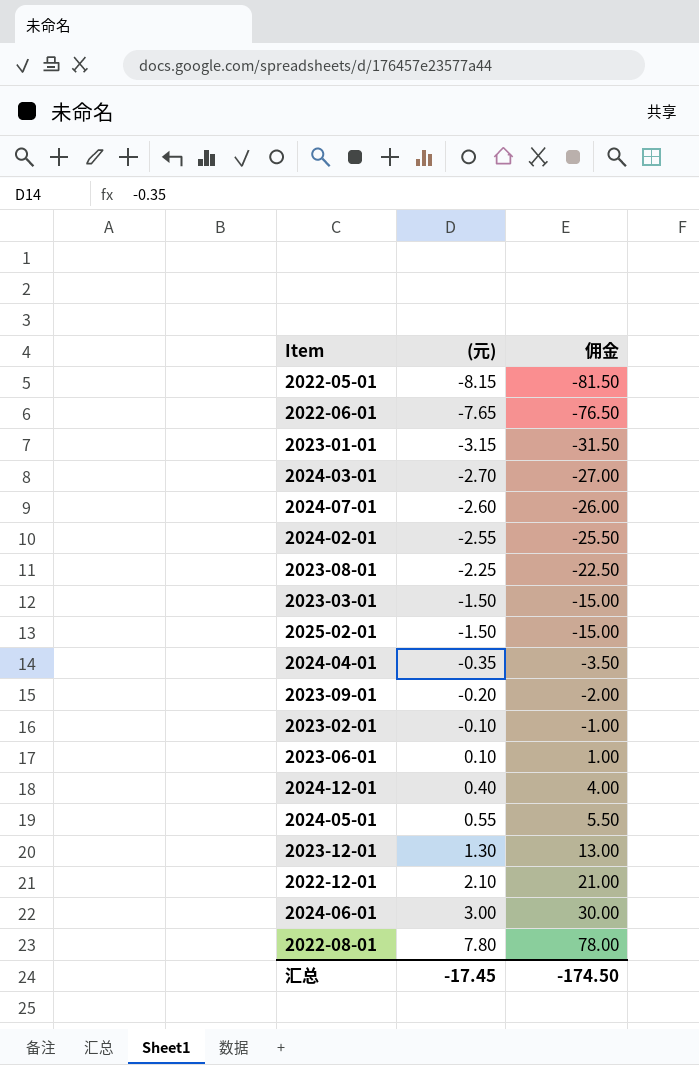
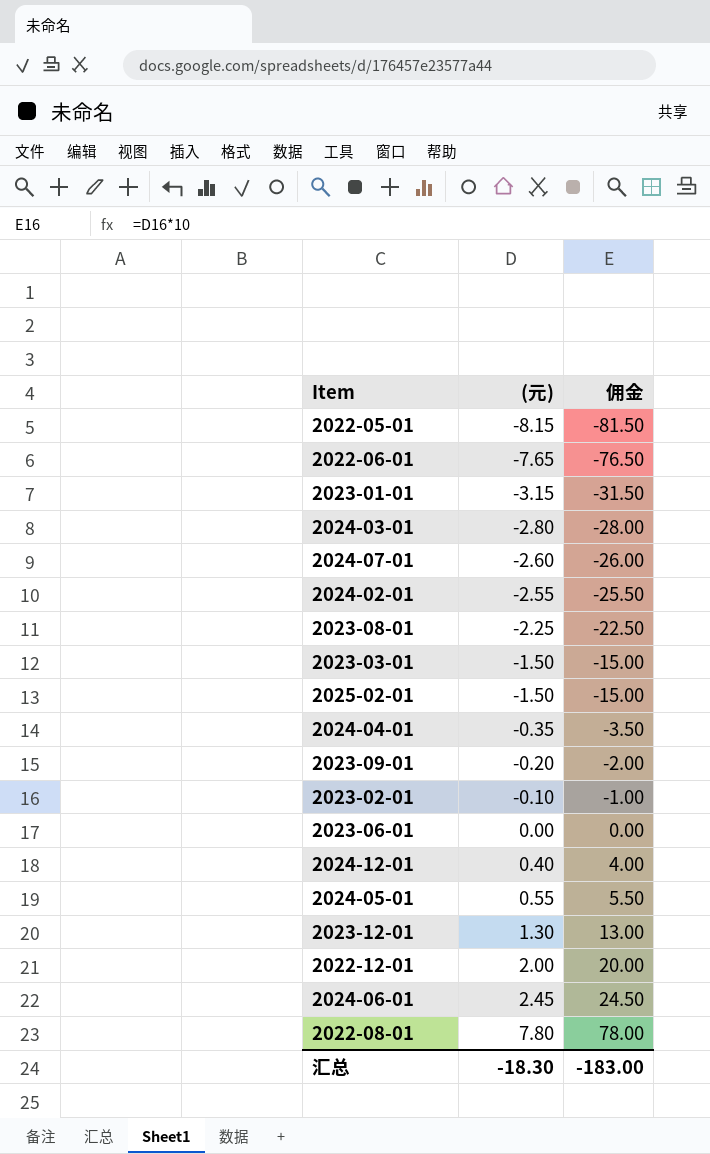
2024-03-01 | (元): -2.70 -> -2.80
2024-03-01 | 佣金: -27.00 -> -28.00
2023-06-01 | (元): 0.10 -> 0.00
2023-06-01 | 佣金: 1.00 -> 0.00
2022-12-01 | (元): 2.10 -> 2.00
2022-12-01 | 佣金: 21.00 -> 20.00
2024-06-01 | (元): 3.00 -> 2.45
2024-06-01 | 佣金: 30.00 -> 24.50
汇总 | (元): -17.45 -> -18.30
汇总 | 佣金: -174.50 -> -183.00

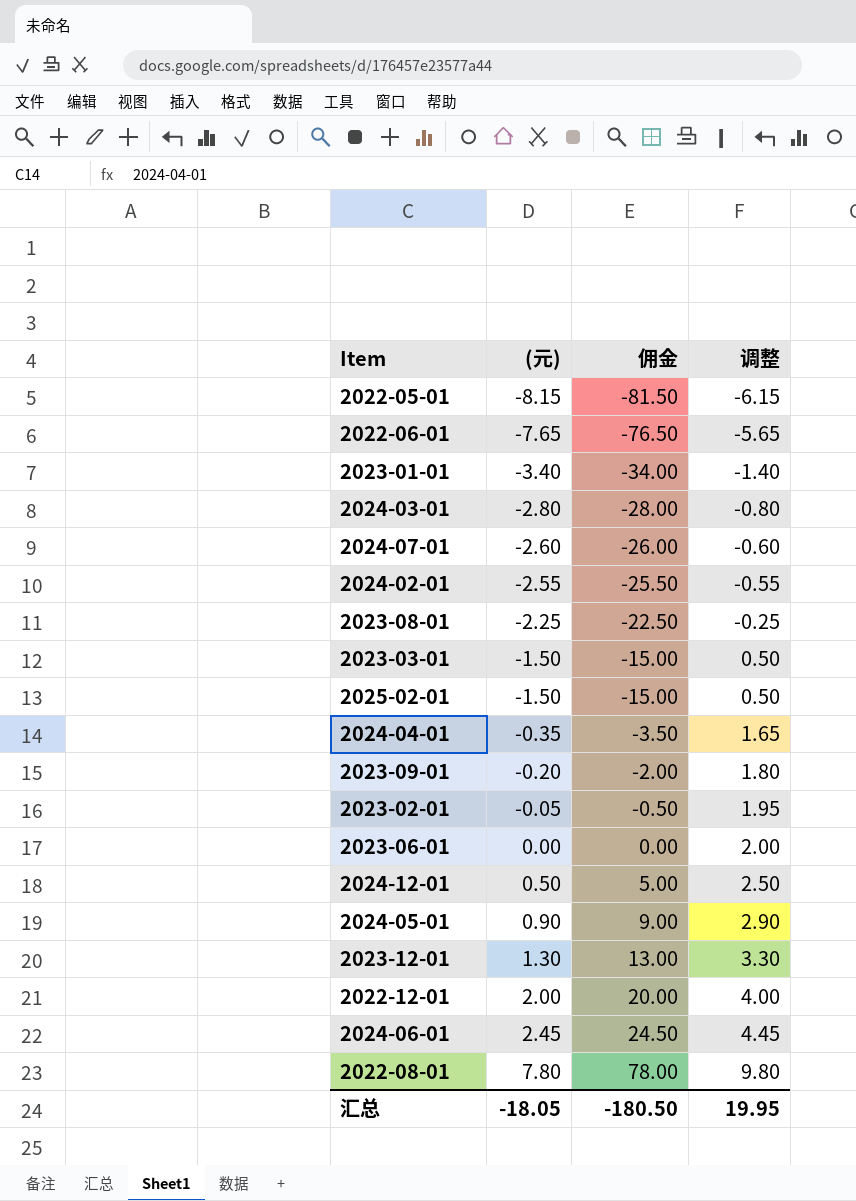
column 调整 | formula: none -> [(元)] + 2
2023-01-01 | (元): -3.15 -> -3.40
2023-01-01 | 佣金: -31.50 -> -34.00
2023-02-01 | (元): -0.10 -> -0.05
2023-02-01 | 佣金: -1.00 -> -0.50
2024-12-01 | (元): 0.40 -> 0.50
2024-12-01 | 佣金: 4.00 -> 5.00
2024-05-01 | (元): 0.55 -> 0.90
2024-05-01 | 佣金: 5.50 -> 9.00
汇总 | (元): -18.30 -> -18.05
汇总 | 佣金: -183.00 -> -180.50

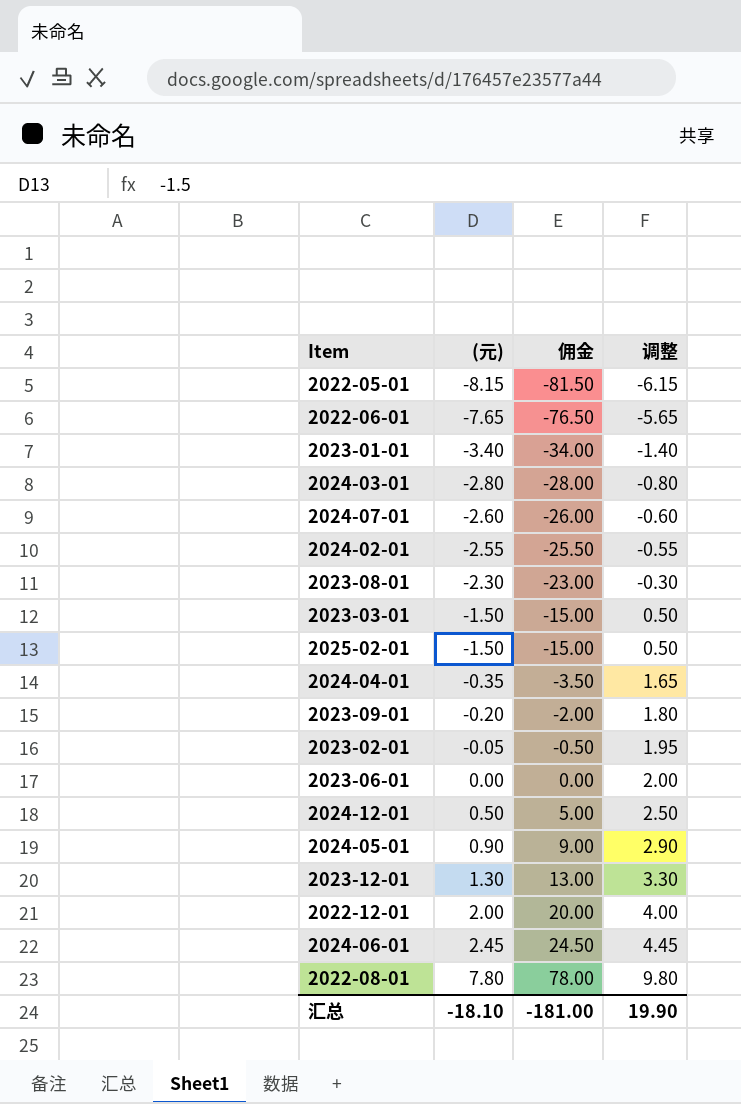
2023-08-01 | (元): -2.25 -> -2.30
2023-08-01 | 佣金: -22.50 -> -23.00
2023-08-01 | 调整: -0.25 -> -0.30
汇总 | (元): -18.05 -> -18.10
汇总 | 佣金: -180.50 -> -181.00
汇总 | 调整: 19.95 -> 19.90

